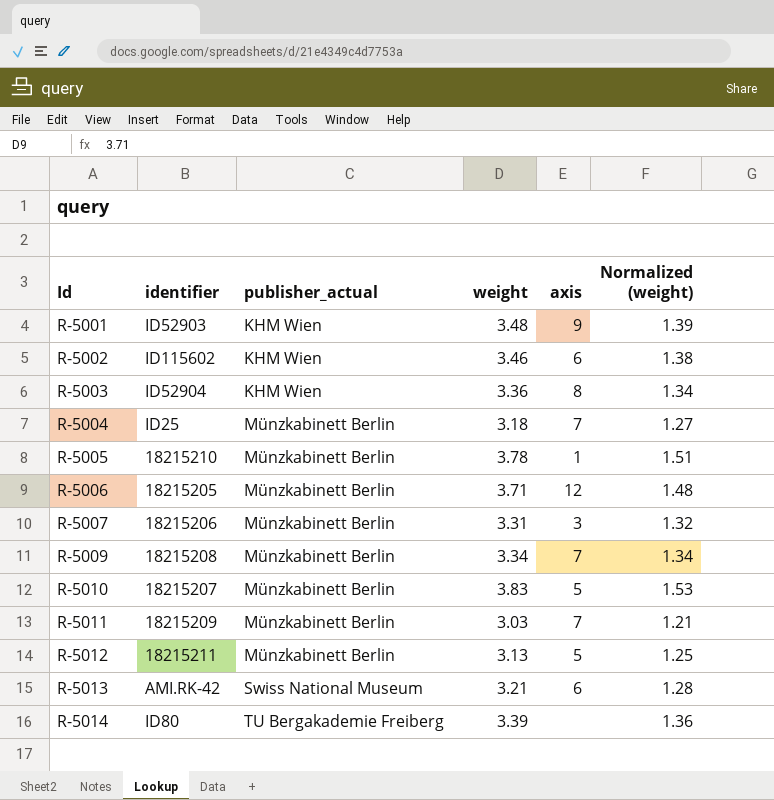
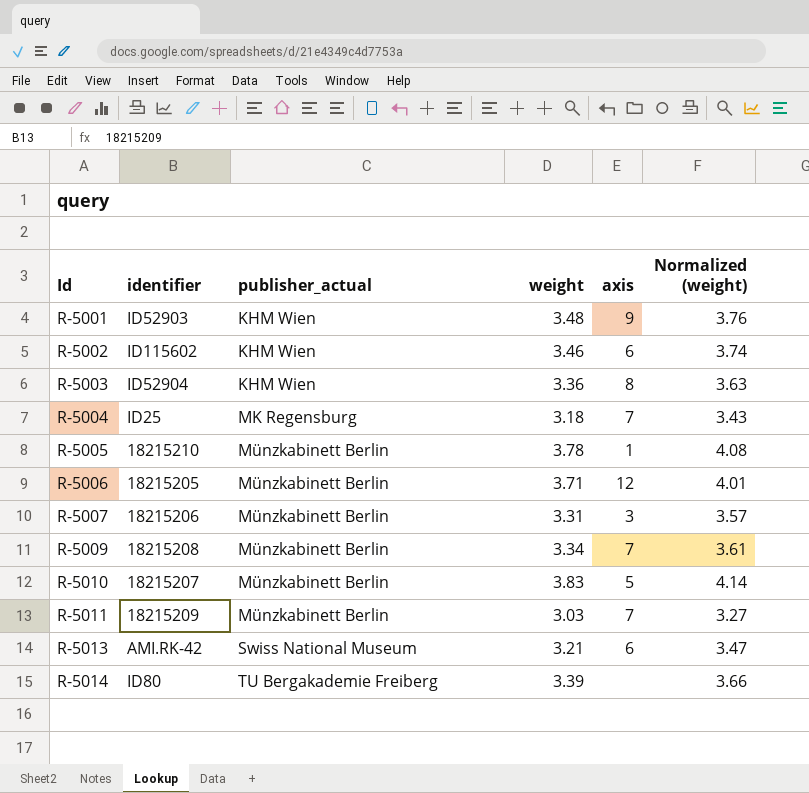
column Normalized (weight) | formula: [weight] * 0.4 -> [weight] * 1.08
row R-5012: 18215211 | Münzkabinett Berlin | 3.13 | 5 | 1.25 -> none
R-5004 | publisher_actual: Münzkabinett Berlin -> MK Regensburg

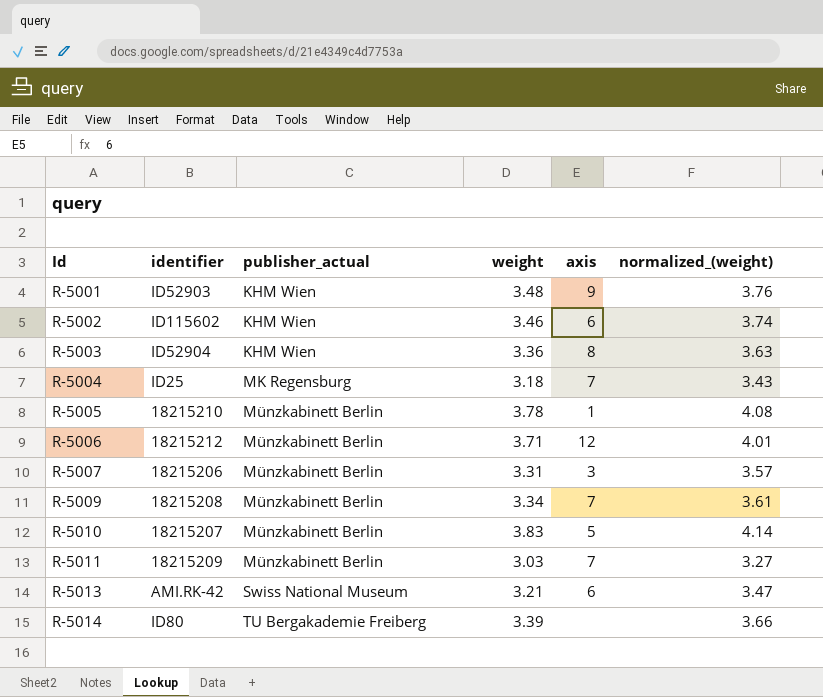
column name: Normalized (weight) -> normalized_(weight)
R-5006 | identifier: 18215205 -> 18215212

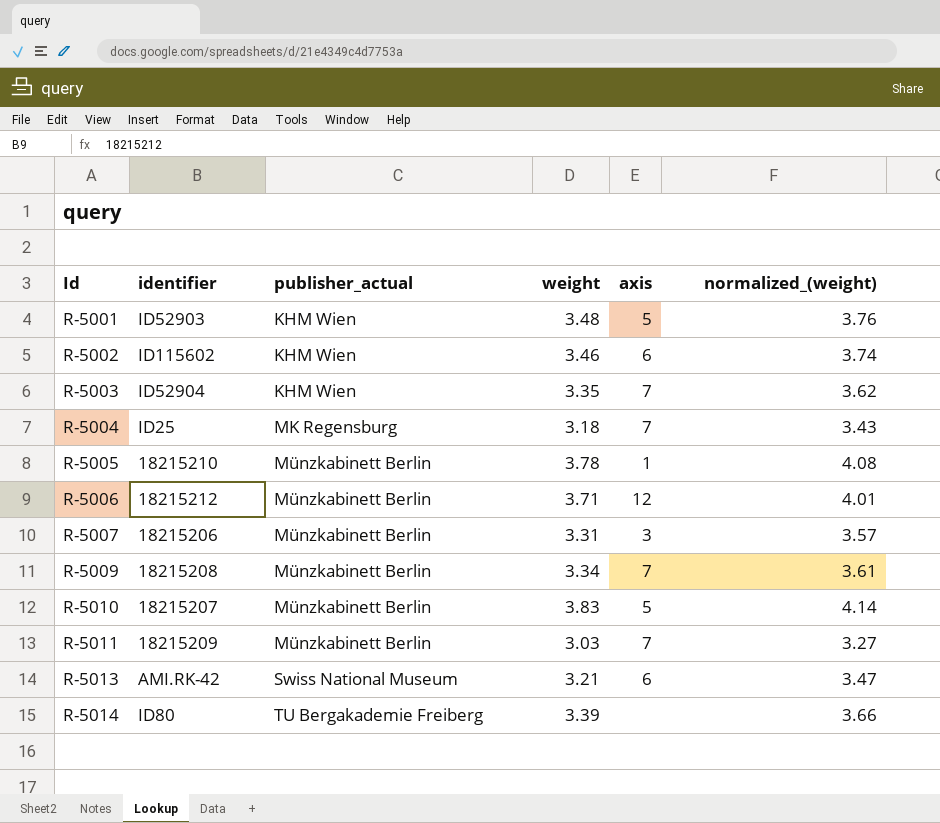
R-5001 | axis: 9 -> 5
R-5003 | weight: 3.36 -> 3.35
R-5003 | axis: 8 -> 7
R-5003 | normalized_(weight): 3.63 -> 3.62

